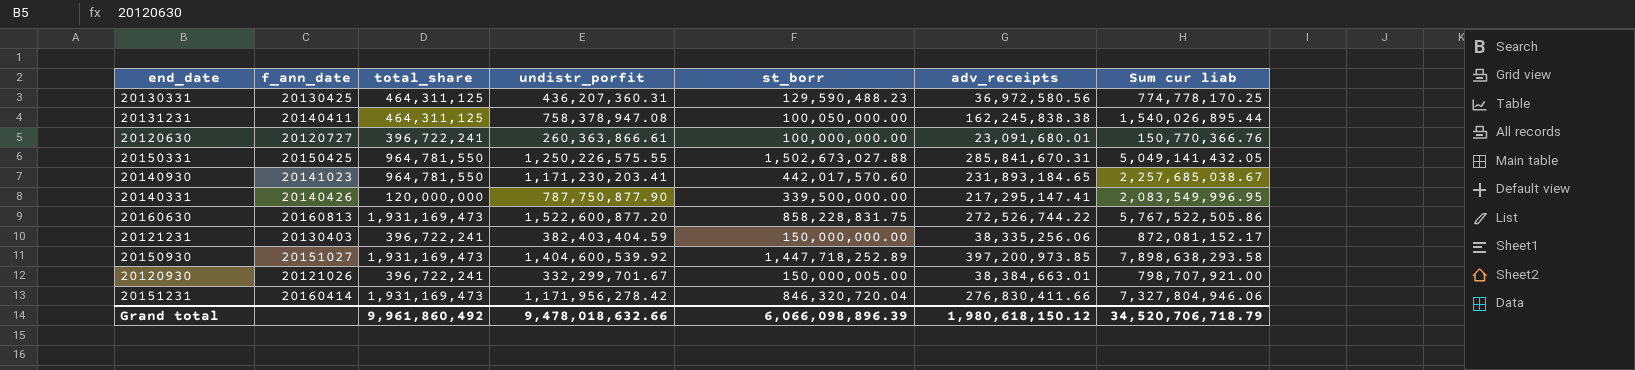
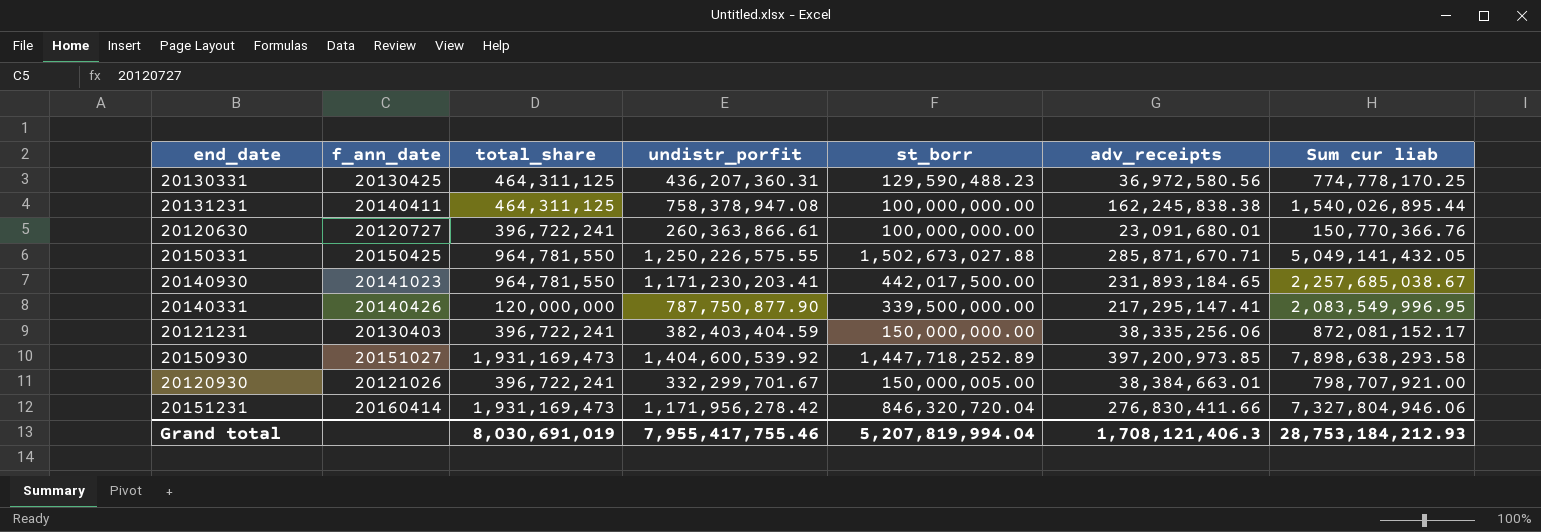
row 20160630: 20160813 | 1,931,169,473 | 1,522,600,877.20 | 858,228,831.75 | 272,526,744.22 | 5,767,522,505.86 -> none
20131231 | st_borr: 100,050,000.00 -> 100,000,000.00
20150331 | adv_receipts: 285,841,670.31 -> 285,871,670.71
20140930 | st_borr: 442,017,570.60 -> 442,017,500.00
Grand total | total_share: 9,961,860,492 -> 8,030,691,019
Grand total | undistr_porfit: 9,478,018,632.66 -> 7,955,417,755.46
Grand total | st_borr: 6,066,098,896.39 -> 5,207,819,994.04
Grand total | adv_receipts: 1,980,618,150.12 -> 1,708,121,406.3
Grand total | Sum cur liab: 34,520,706,718.79 -> 28,753,184,212.93

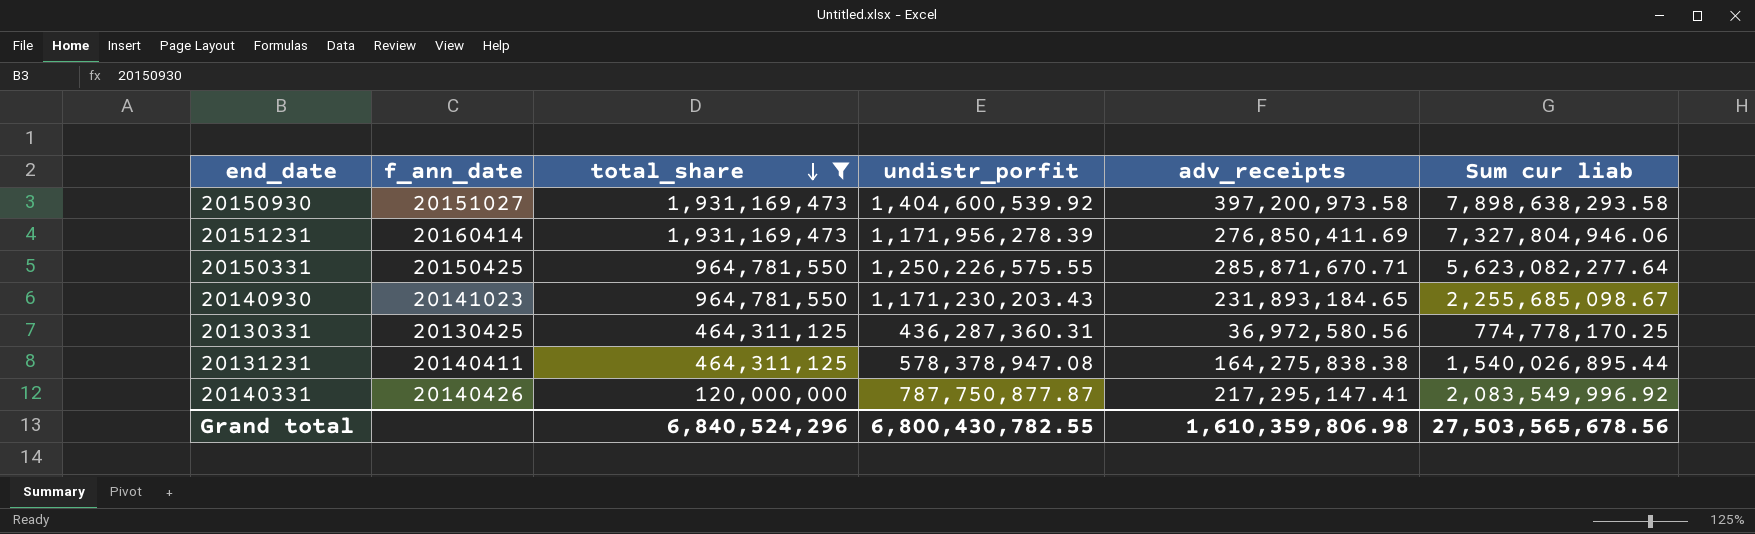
filter: none -> total_share != 396,722,241
row order: none -> total_share descending
column st_borr | position: 5 -> none
20150930 | adv_receipts: 397,200,973.85 -> 397,200,973.58
20151231 | undistr_porfit: 1,171,956,278.42 -> 1,171,956,278.39
20151231 | adv_receipts: 276,830,411.66 -> 276,850,411.69
20150331 | Sum cur liab: 5,049,141,432.05 -> 5,623,082,277.64
20140930 | undistr_porfit: 1,171,230,203.41 -> 1,171,230,203.43
20140930 | Sum cur liab: 2,257,685,038.67 -> 2,255,685,098.67
20130331 | undistr_porfit: 436,207,360.31 -> 436,287,360.31
20131231 | undistr_porfit: 758,378,947.08 -> 578,378,947.08
20131231 | adv_receipts: 162,245,838.38 -> 164,275,838.38
20140331 | undistr_porfit: 787,750,877.90 -> 787,750,877.87
20140331 | Sum cur liab: 2,083,549,996.95 -> 2,083,549,996.92
Grand total | total_share: 8,030,691,019 -> 6,840,524,296
Grand total | undistr_porfit: 7,955,417,755.46 -> 6,800,430,782.55
Grand total | adv_receipts: 1,708,121,406.3 -> 1,610,359,806.98
Grand total | Sum cur liab: 28,753,184,212.93 -> 27,503,565,678.56

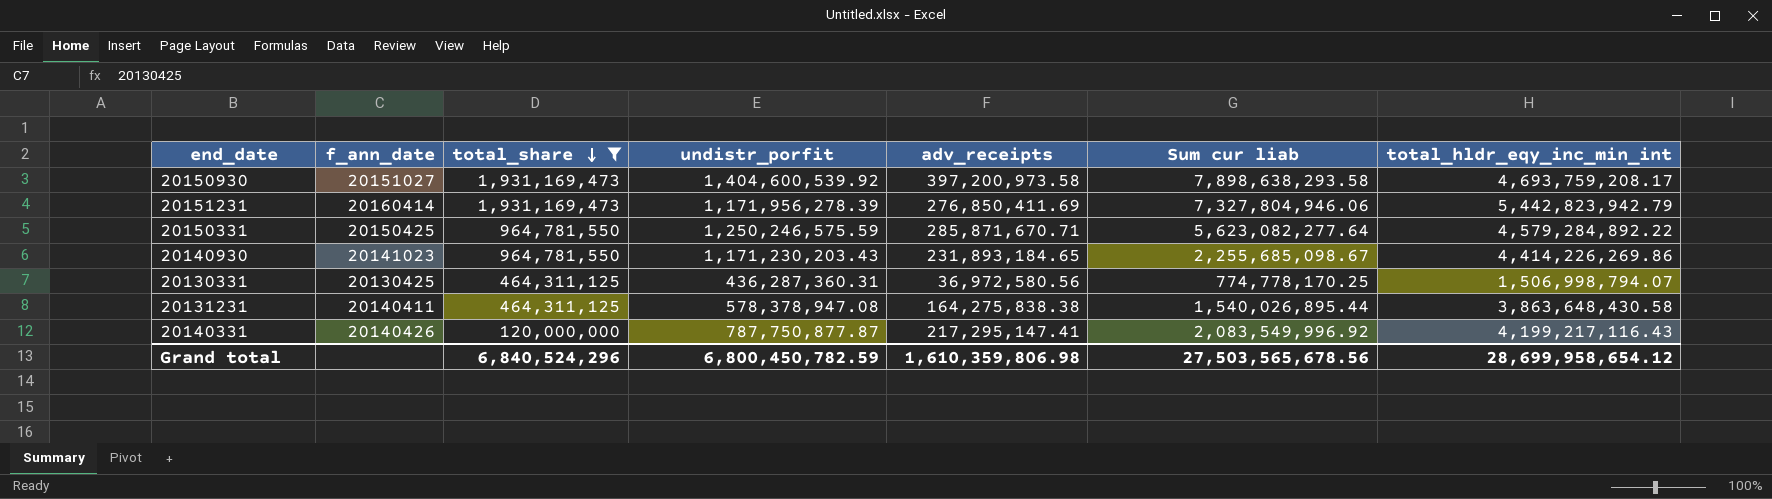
column total_hldr_eqy_inc_min_int | position: none -> 7
20150331 | undistr_porfit: 1,250,226,575.55 -> 1,250,246,575.59
Grand total | undistr_porfit: 6,800,430,782.55 -> 6,800,450,782.59

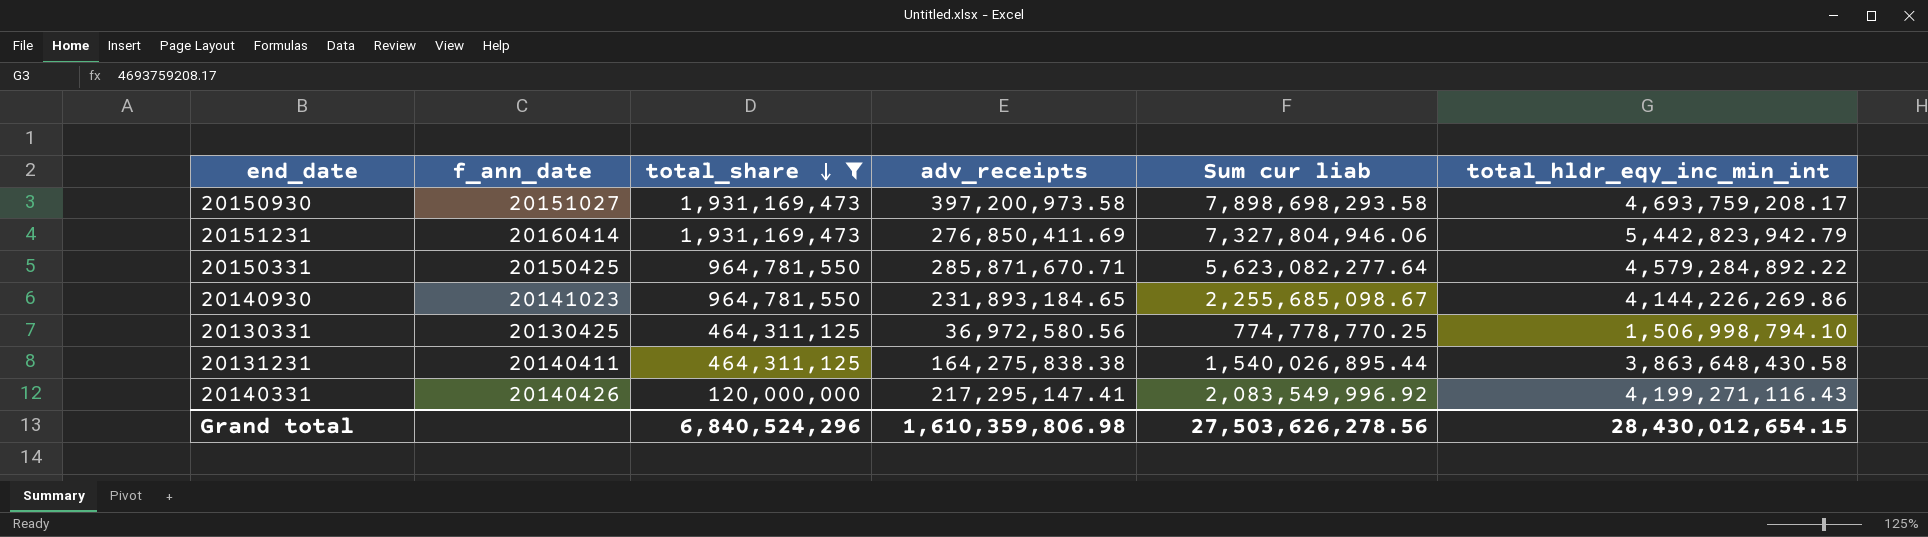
column undistr_porfit | position: 4 -> none
20150930 | Sum cur liab: 7,898,638,293.58 -> 7,898,698,293.58
20140930 | total_hldr_eqy_inc_min_int: 4,414,226,269.86 -> 4,144,226,269.86
20130331 | Sum cur liab: 774,778,170.25 -> 774,778,770.25
20130331 | total_hldr_eqy_inc_min_int: 1,506,998,794.07 -> 1,506,998,794.10
20140331 | total_hldr_eqy_inc_min_int: 4,199,217,116.43 -> 4,199,271,116.43
Grand total | Sum cur liab: 27,503,565,678.56 -> 27,503,626,278.56
Grand total | total_hldr_eqy_inc_min_int: 28,699,958,654.12 -> 28,430,012,654.15

